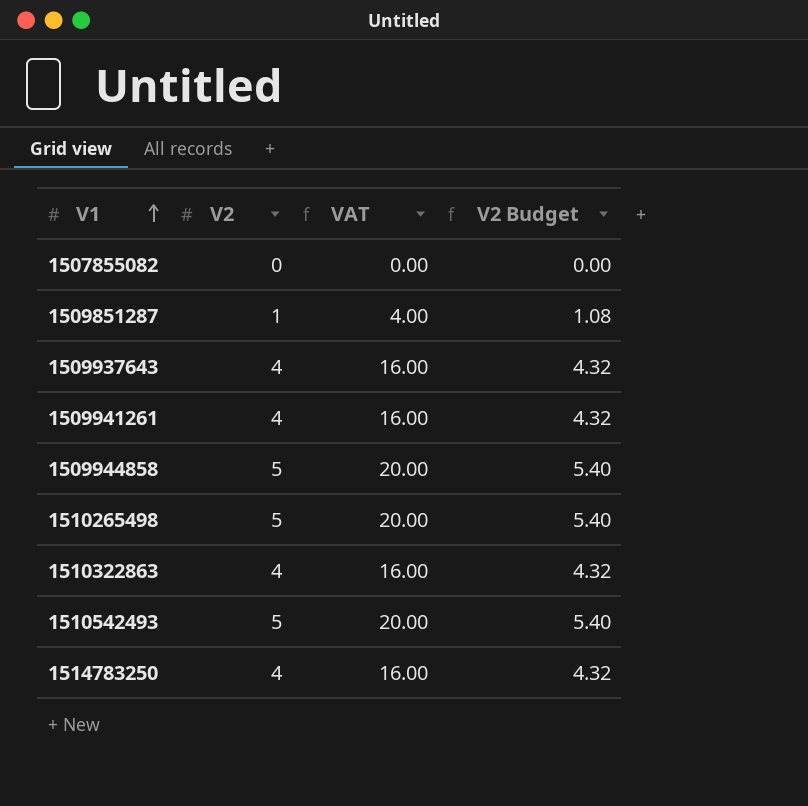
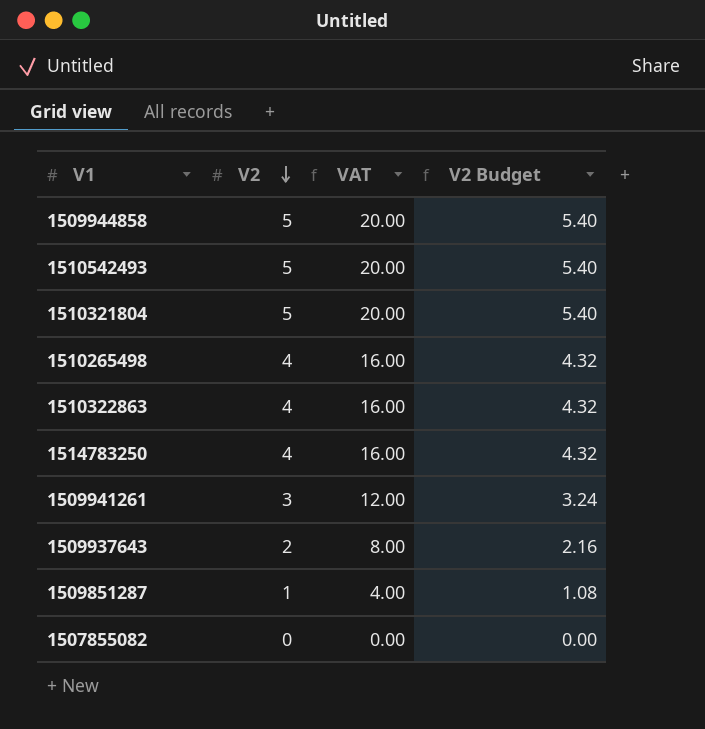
row order: V1 ascending -> V2 descending
row 1510321804: none -> 5 | 20.00 | 5.40
1510265498 | V2: 5 -> 4
1510265498 | VAT: 20.00 -> 16.00
1510265498 | V2 Budget: 5.40 -> 4.32
1509941261 | V2: 4 -> 3
1509941261 | VAT: 16.00 -> 12.00
1509941261 | V2 Budget: 4.32 -> 3.24
1509937643 | V2: 4 -> 2
1509937643 | VAT: 16.00 -> 8.00
1509937643 | V2 Budget: 4.32 -> 2.16

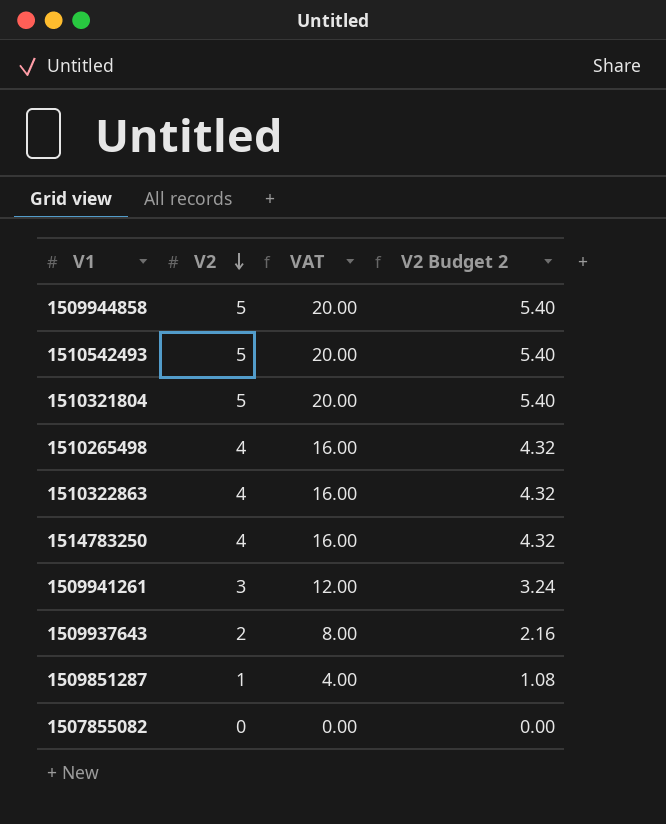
column name: V2 Budget -> V2 Budget 2

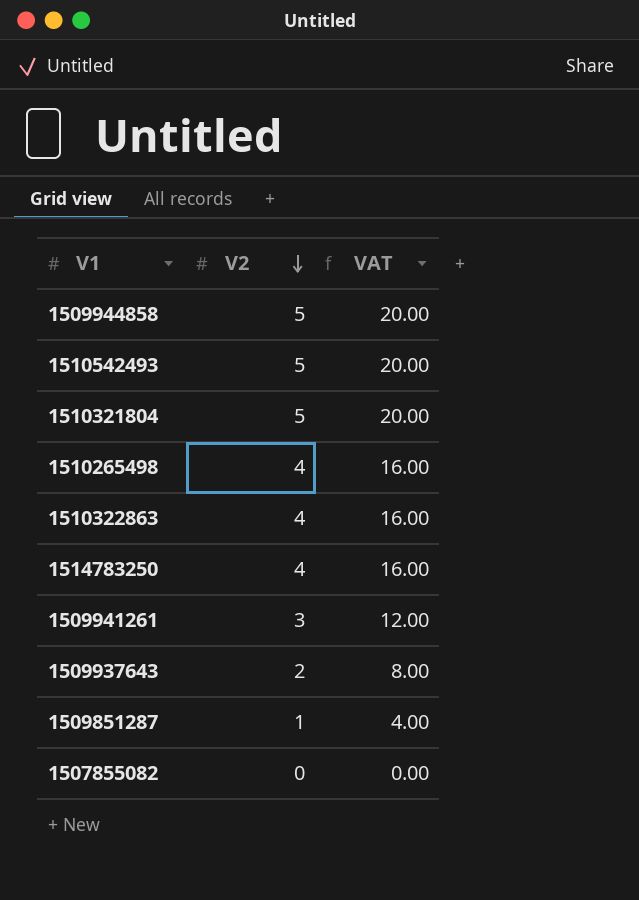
column V2 Budget 2 | formula: [V2] * 1.08 -> none

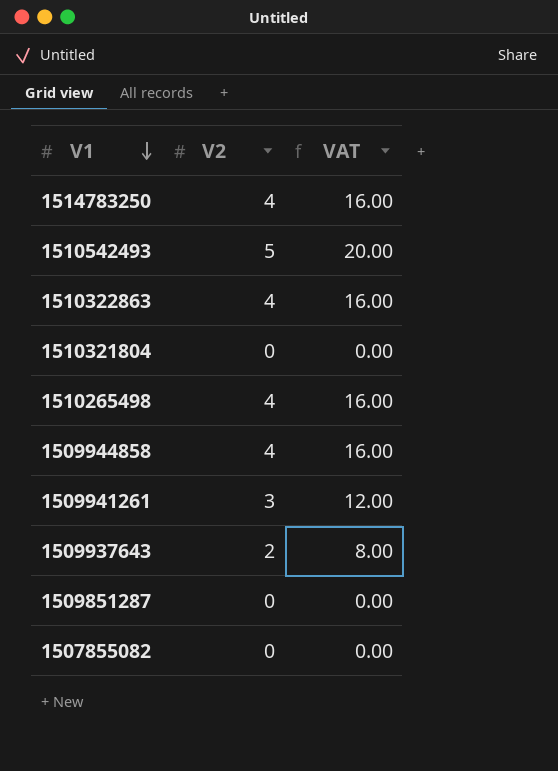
row order: V2 descending -> V1 descending
1510321804 | V2: 5 -> 0
1510321804 | VAT: 20.00 -> 0.00
1509944858 | V2: 5 -> 4
1509944858 | VAT: 20.00 -> 16.00
1509851287 | V2: 1 -> 0
1509851287 | VAT: 4.00 -> 0.00

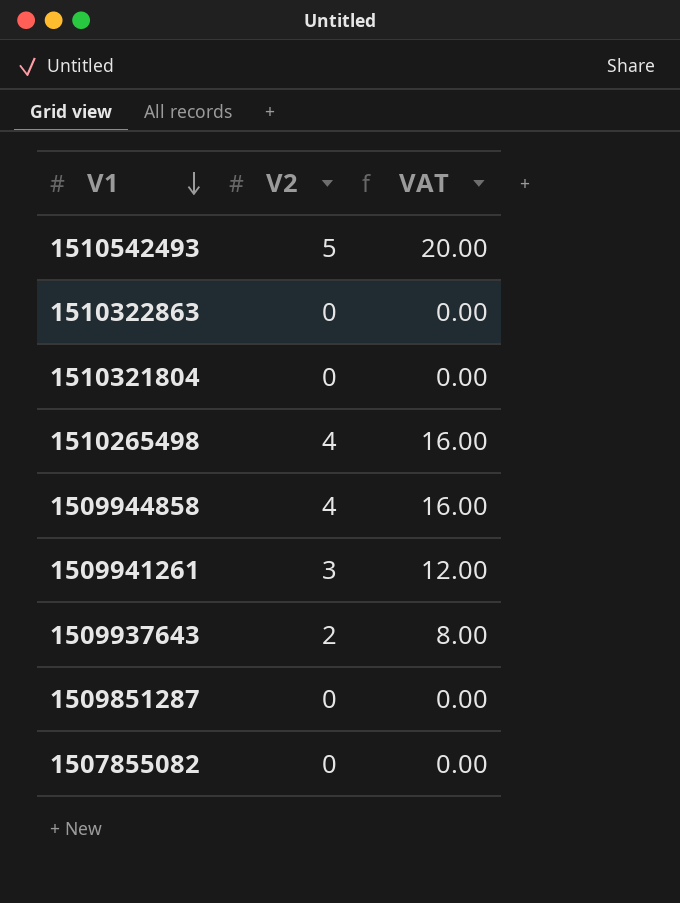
row 1514783250: 4 | 16.00 -> none
1510322863 | V2: 4 -> 0
1510322863 | VAT: 16.00 -> 0.00

